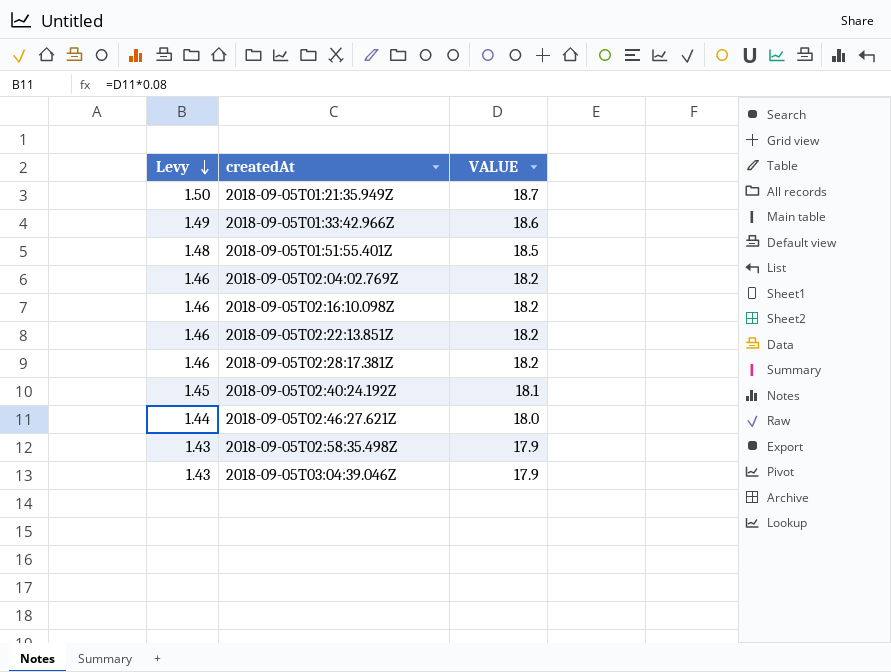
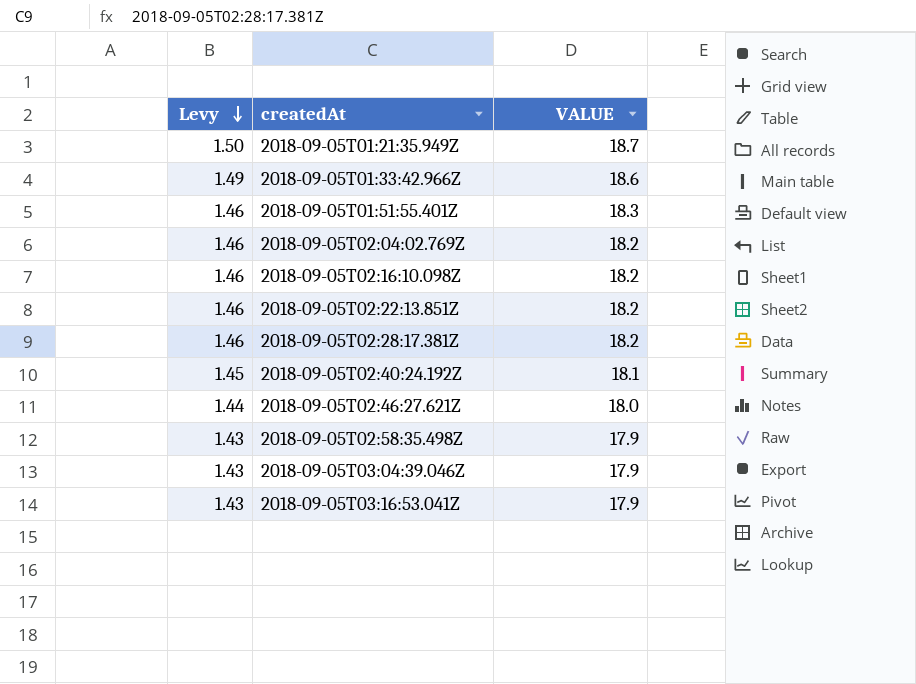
2018-09-05T01:51:55.401Z | Levy: 1.48 -> 1.46
2018-09-05T01:51:55.401Z | VALUE: 18.5 -> 18.3
row 2018-09-05T03:16:53.041Z: none -> 1.43 | 17.9

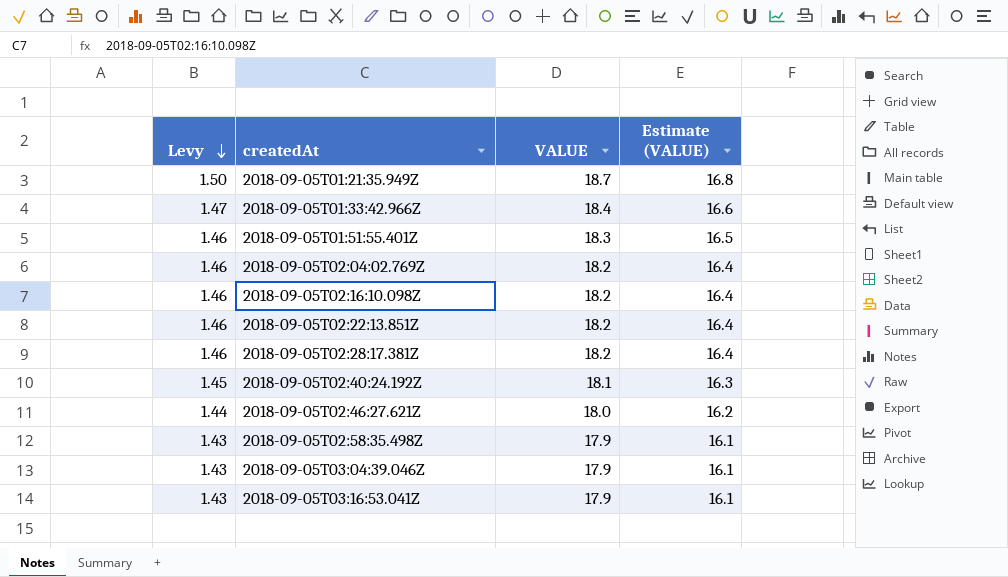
column Estimate (VALUE) | formula: none -> [VALUE] * 0.9
2018-09-05T01:33:42.966Z | Levy: 1.49 -> 1.47
2018-09-05T01:33:42.966Z | VALUE: 18.6 -> 18.4

